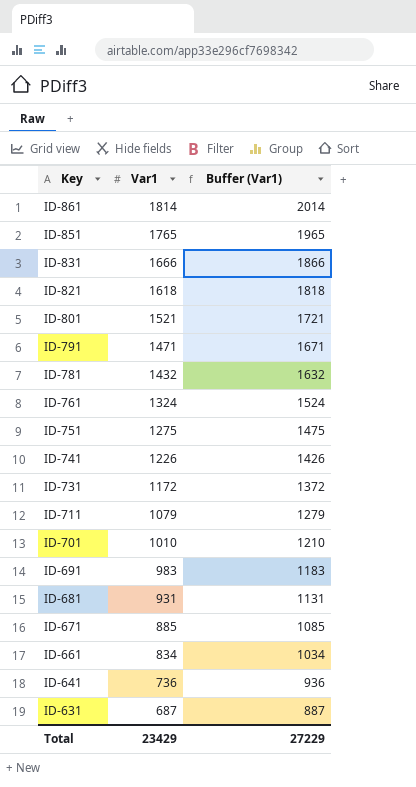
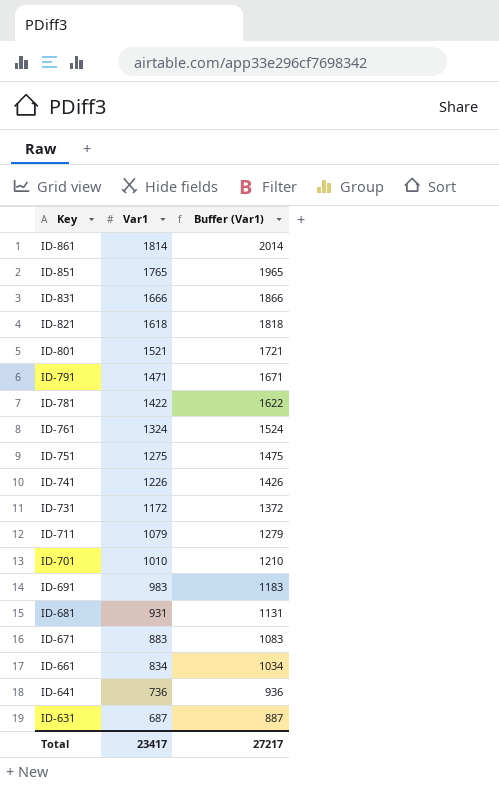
ID-781 | Var1: 1432 -> 1422
ID-781 | Buffer (Var1): 1632 -> 1622
ID-671 | Var1: 885 -> 883
ID-671 | Buffer (Var1): 1085 -> 1083
Total | Var1: 23429 -> 23417
Total | Buffer (Var1): 27229 -> 27217

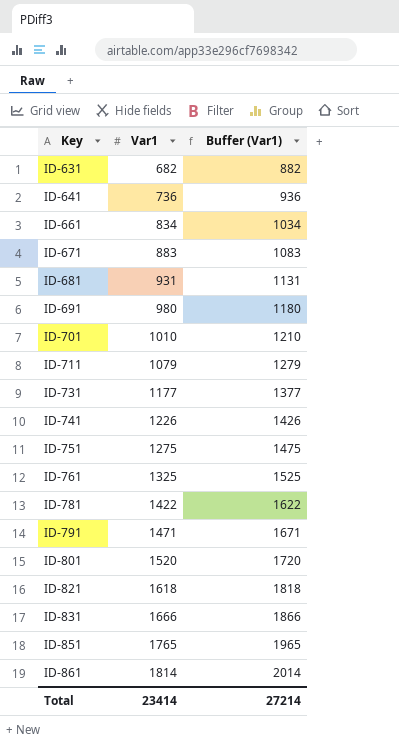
row order: Key descending -> Key ascending
ID-631 | Var1: 687 -> 682
ID-631 | Buffer (Var1): 887 -> 882
ID-691 | Var1: 983 -> 980
ID-691 | Buffer (Var1): 1183 -> 1180
ID-731 | Var1: 1172 -> 1177
ID-731 | Buffer (Var1): 1372 -> 1377
ID-761 | Var1: 1324 -> 1325
ID-761 | Buffer (Var1): 1524 -> 1525
ID-801 | Var1: 1521 -> 1520
ID-801 | Buffer (Var1): 1721 -> 1720
Total | Var1: 23417 -> 23414
Total | Buffer (Var1): 27217 -> 27214

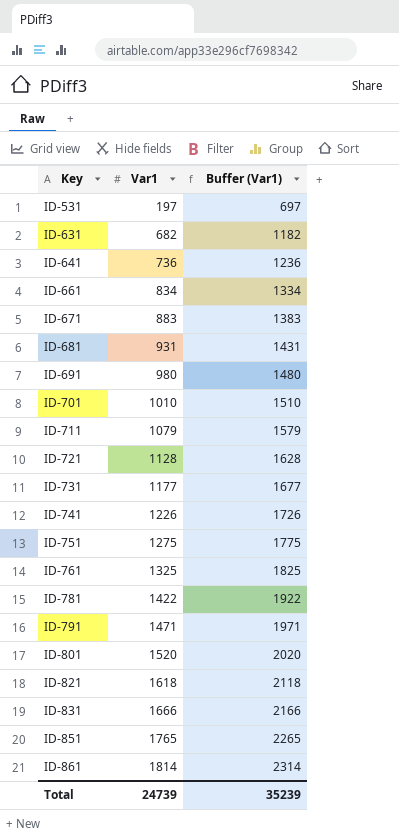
column Buffer (Var1) | formula: [Var1] + 200 -> [Var1] + 500
row ID-531: none -> 197 | 697
row ID-721: none -> 1128 | 1628
Total | Var1: 23414 -> 24739
Total | Buffer (Var1): 27214 -> 35239

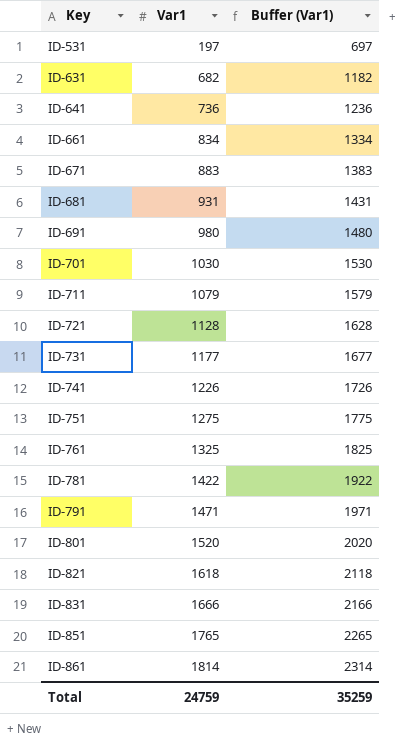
ID-701 | Var1: 1010 -> 1030
ID-701 | Buffer (Var1): 1510 -> 1530
Total | Var1: 24739 -> 24759
Total | Buffer (Var1): 35239 -> 35259

